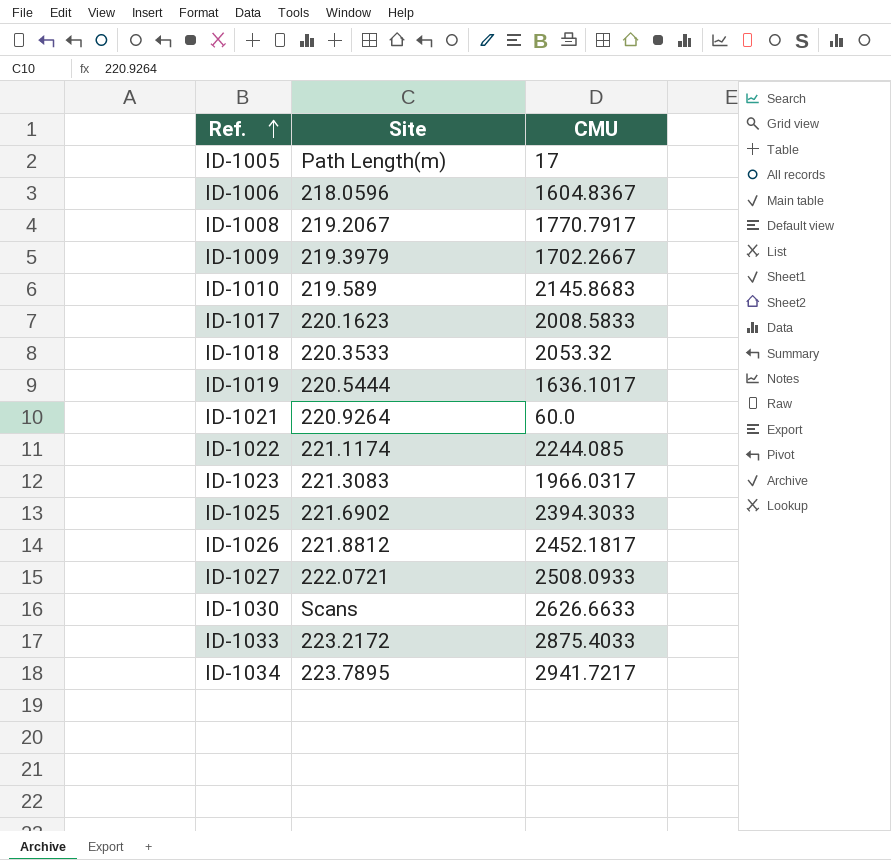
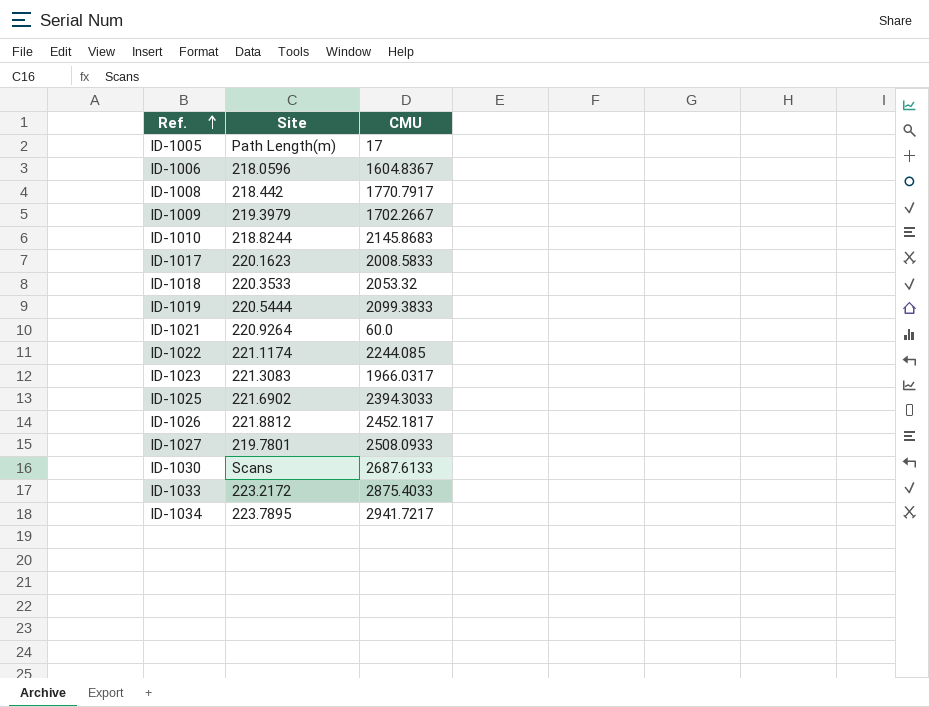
ID-1008 | Site: 219.2067 -> 218.442
ID-1010 | Site: 219.589 -> 218.8244
ID-1019 | CMU: 1636.1017 -> 2099.3833
ID-1027 | Site: 222.0721 -> 219.7801
ID-1030 | CMU: 2626.6633 -> 2687.6133

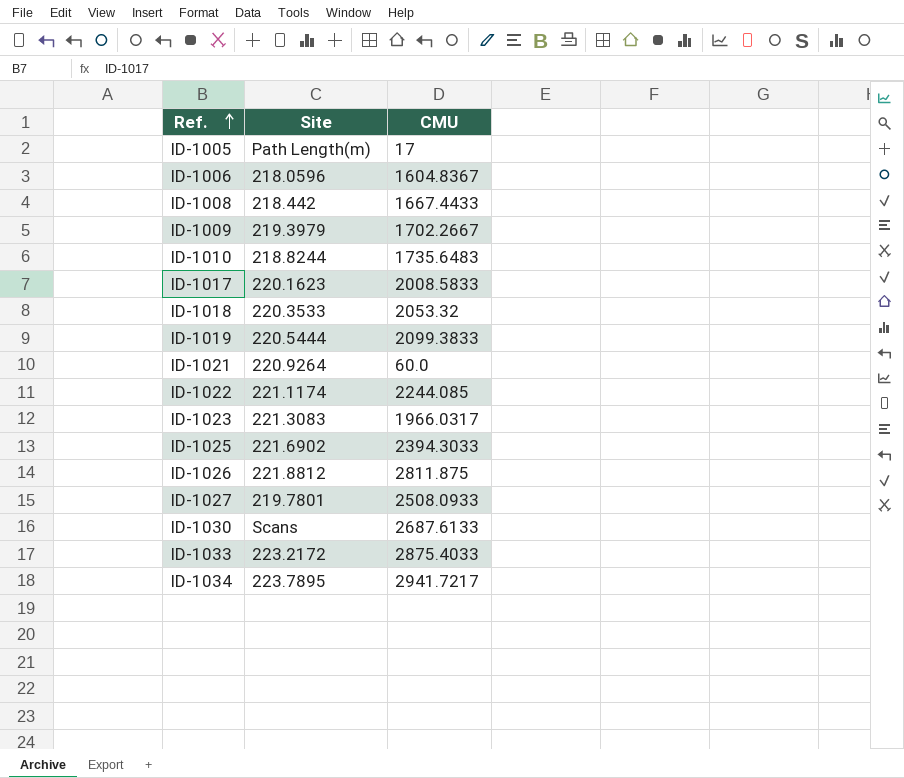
ID-1008 | CMU: 1770.7917 -> 1667.4433
ID-1010 | CMU: 2145.8683 -> 1735.6483
ID-1026 | CMU: 2452.1817 -> 2811.875

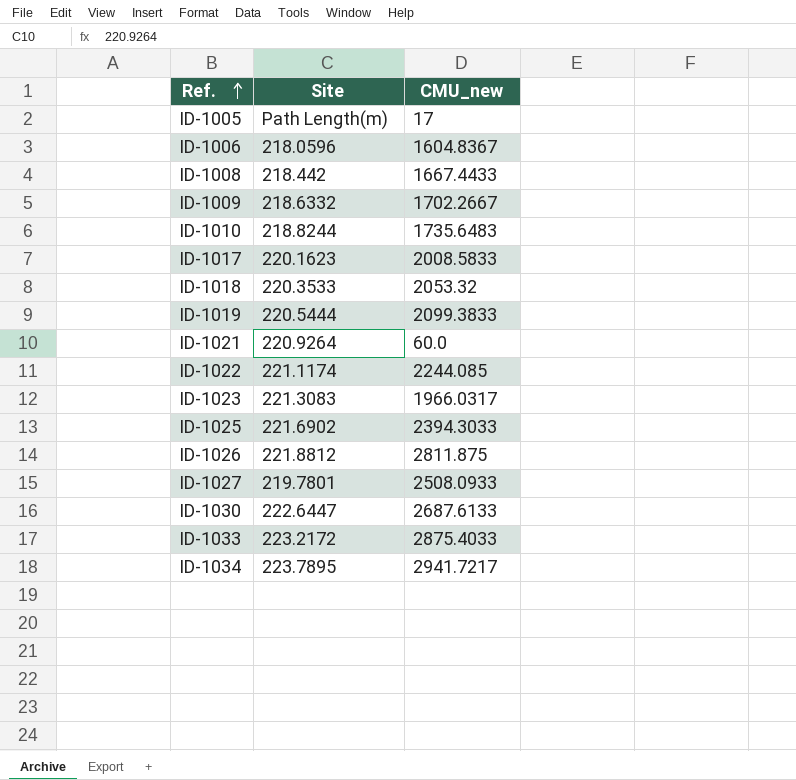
column name: CMU -> CMU_new
ID-1009 | Site: 219.3979 -> 218.6332
ID-1030 | Site: Scans -> 222.6447

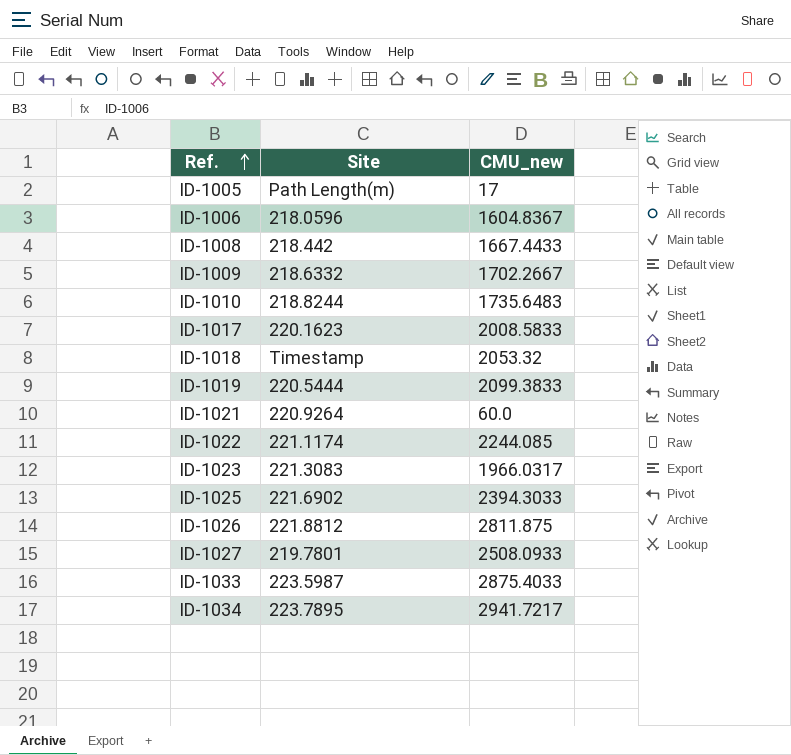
row ID-1030: 222.6447 | 2687.6133 -> none
ID-1018 | Site: 220.3533 -> Timestamp
ID-1033 | Site: 223.2172 -> 223.5987

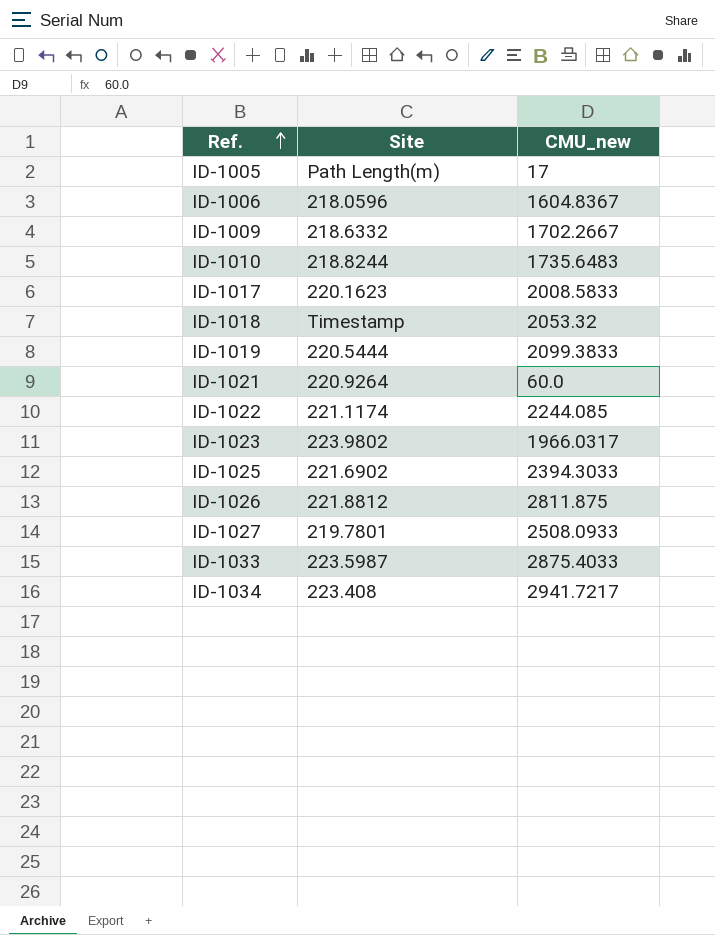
row ID-1008: 218.442 | 1667.4433 -> none
ID-1023 | Site: 221.3083 -> 223.9802
ID-1034 | Site: 223.7895 -> 223.408

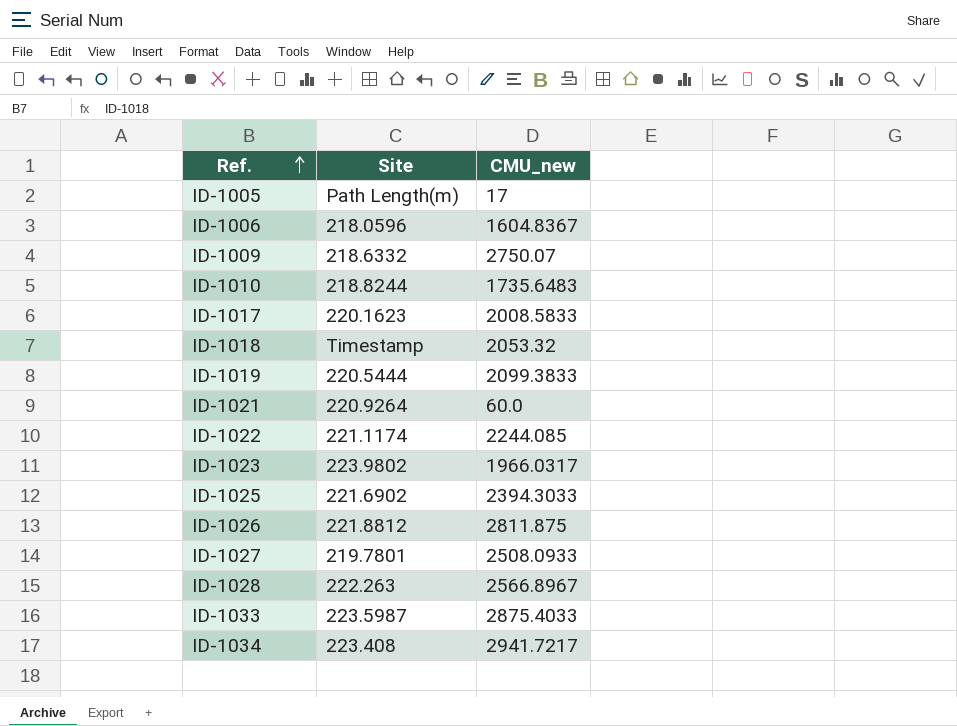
ID-1009 | CMU_new: 1702.2667 -> 2750.07
row ID-1028: none -> 222.263 | 2566.8967

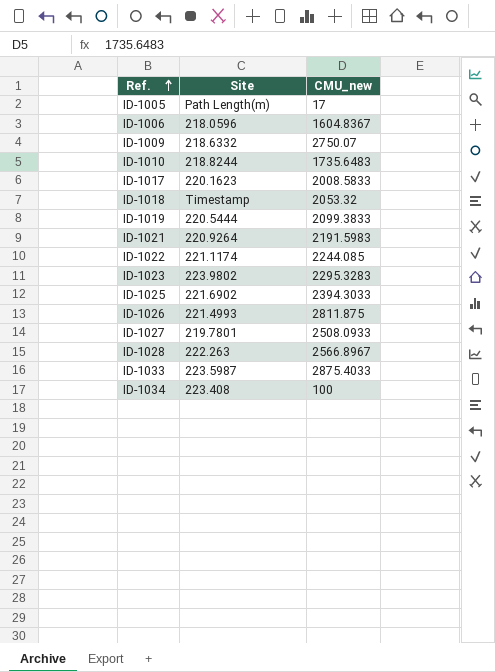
ID-1021 | CMU_new: 60.0 -> 2191.5983
ID-1023 | CMU_new: 1966.0317 -> 2295.3283
ID-1026 | Site: 221.8812 -> 221.4993
ID-1034 | CMU_new: 2941.7217 -> 100

